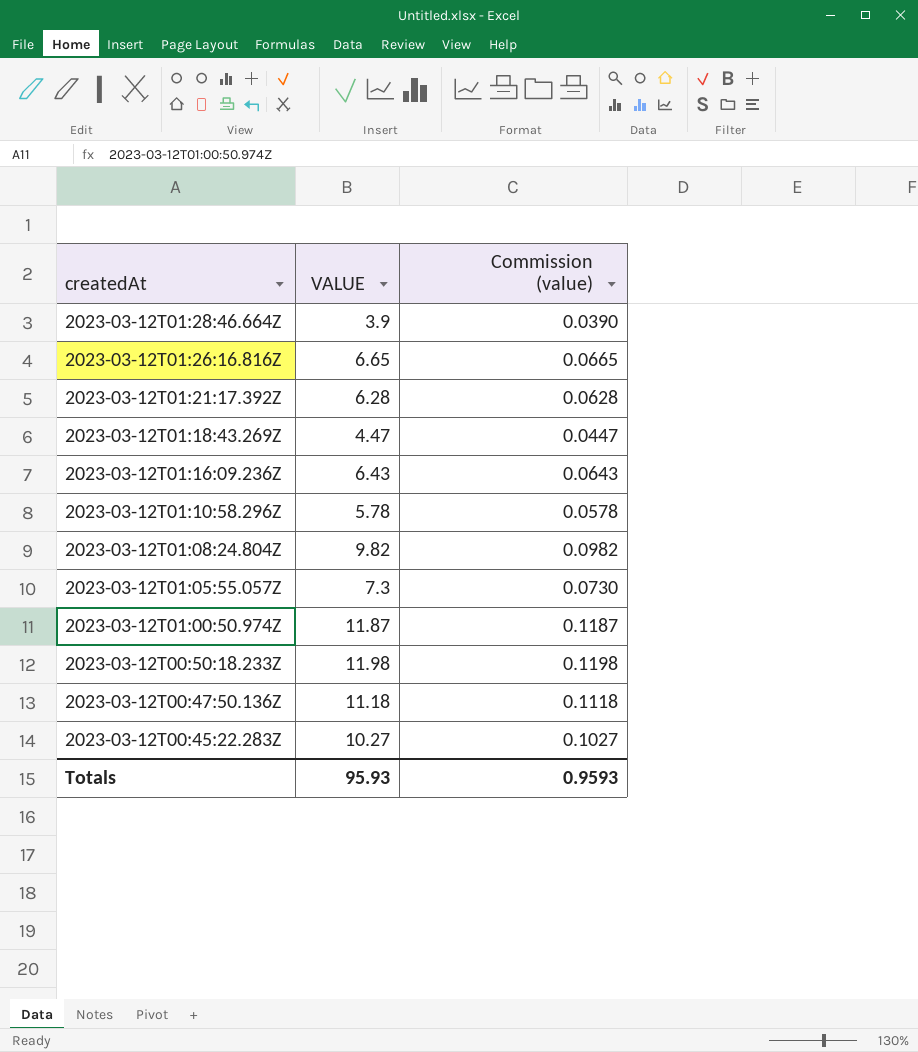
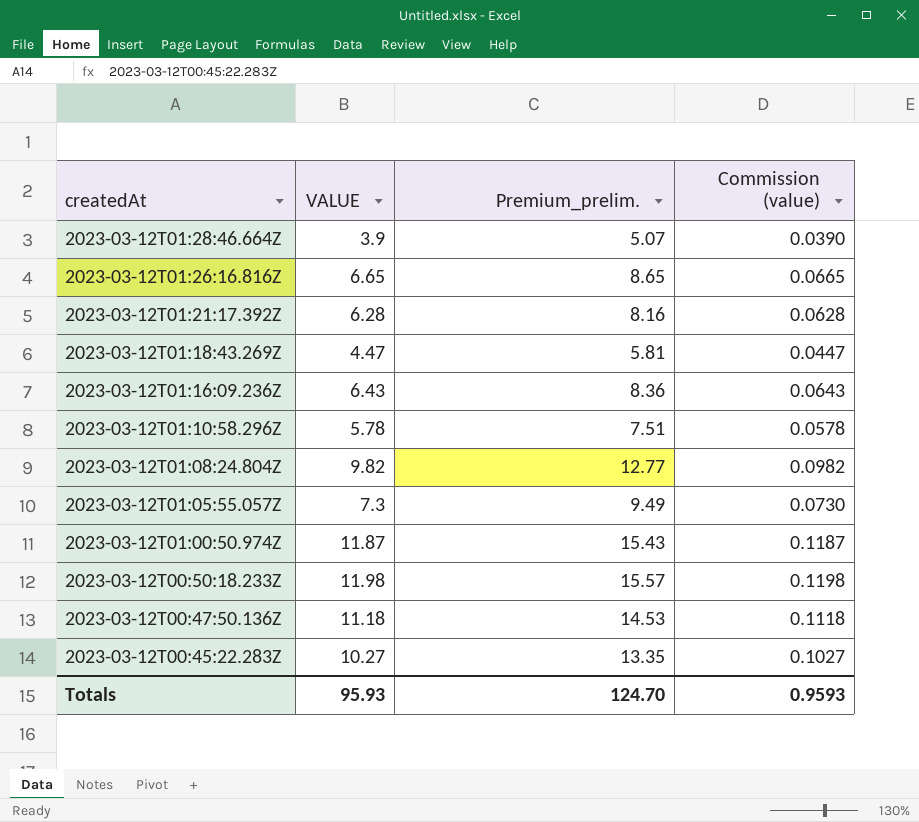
column Premium_prelim. | formula: none -> [VALUE] * 1.3

